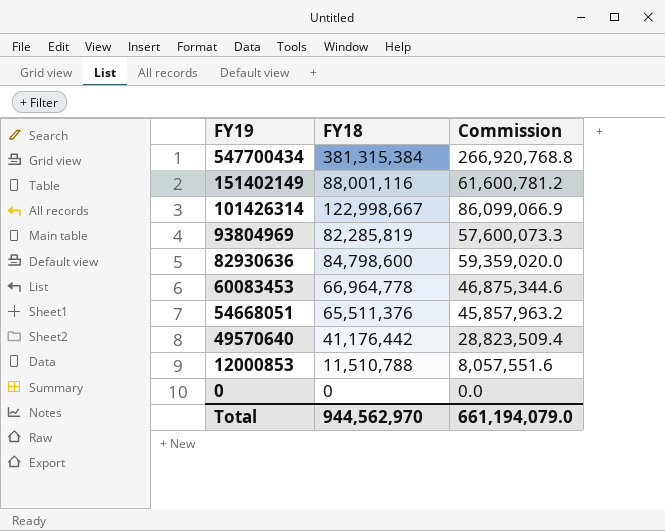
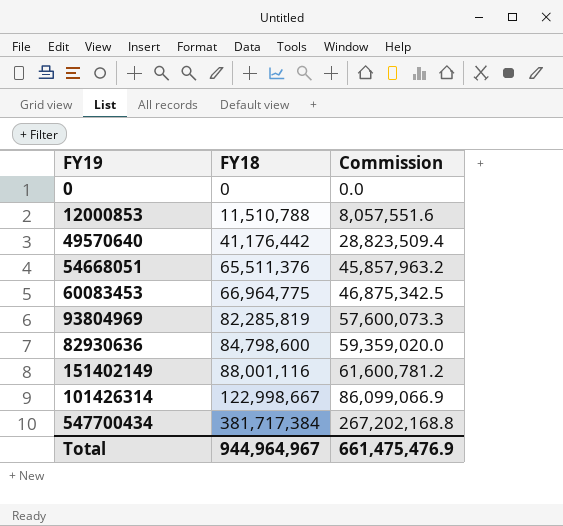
row order: FY19 descending -> FY18 ascending
60083453 | FY18: 66,964,778 -> 66,964,775
60083453 | Commission: 46,875,344.6 -> 46,875,342.5
547700434 | FY18: 381,315,384 -> 381,717,384
547700434 | Commission: 266,920,768.8 -> 267,202,168.8
Total | FY18: 944,562,970 -> 944,964,967
Total | Commission: 661,194,079.0 -> 661,475,476.9

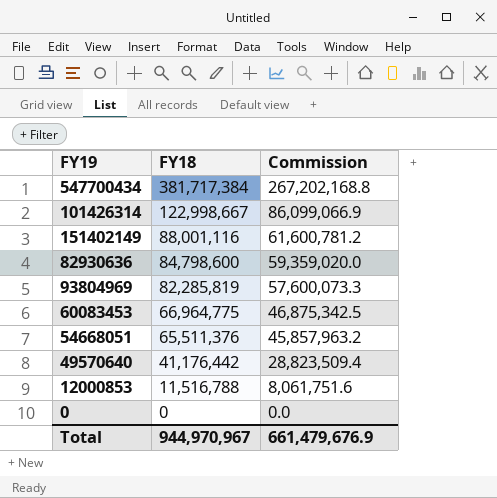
row order: FY18 ascending -> FY18 descending
12000853 | FY18: 11,510,788 -> 11,516,788
12000853 | Commission: 8,057,551.6 -> 8,061,751.6
Total | FY18: 944,964,967 -> 944,970,967
Total | Commission: 661,475,476.9 -> 661,479,676.9

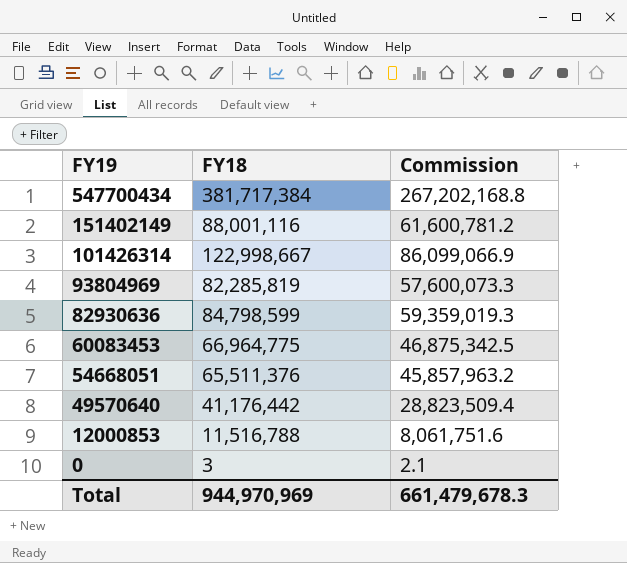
row order: FY18 descending -> FY19 descending
82930636 | FY18: 84,798,600 -> 84,798,599
82930636 | Commission: 59,359,020.0 -> 59,359,019.3
0 | FY18: 0 -> 3
0 | Commission: 0.0 -> 2.1
Total | FY18: 944,970,967 -> 944,970,969
Total | Commission: 661,479,676.9 -> 661,479,678.3

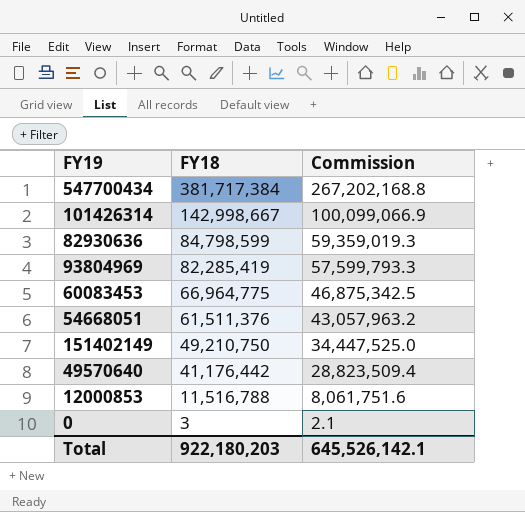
row order: FY19 descending -> FY18 descending
101426314 | FY18: 122,998,667 -> 142,998,667
101426314 | Commission: 86,099,066.9 -> 100,099,066.9
93804969 | FY18: 82,285,819 -> 82,285,419
93804969 | Commission: 57,600,073.3 -> 57,599,793.3
54668051 | FY18: 65,511,376 -> 61,511,376
54668051 | Commission: 45,857,963.2 -> 43,057,963.2
151402149 | FY18: 88,001,116 -> 49,210,750
151402149 | Commission: 61,600,781.2 -> 34,447,525.0
Total | FY18: 944,970,969 -> 922,180,203
Total | Commission: 661,479,678.3 -> 645,526,142.1

